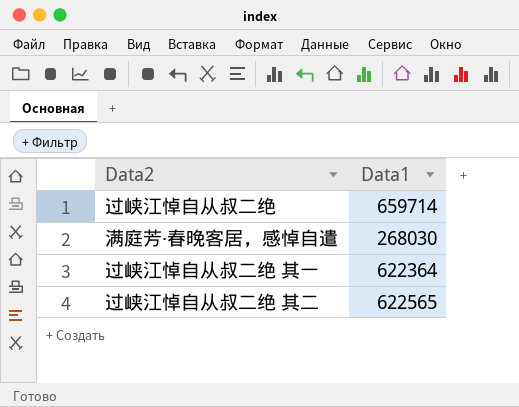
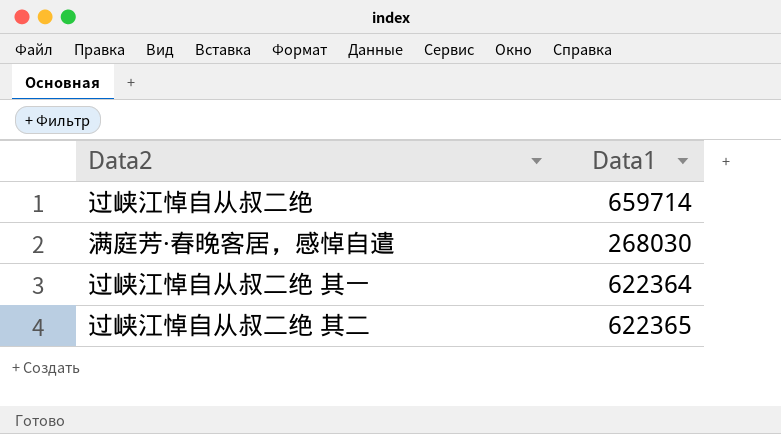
过峡江悼自从叔二绝 其二 | Data1: 622565 -> 622365

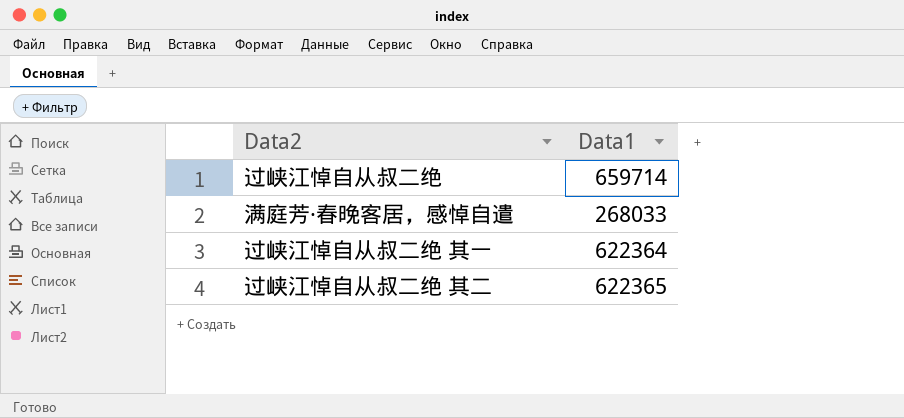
满庭芳·春晚客居，感悼自遣 | Data1: 268030 -> 268033

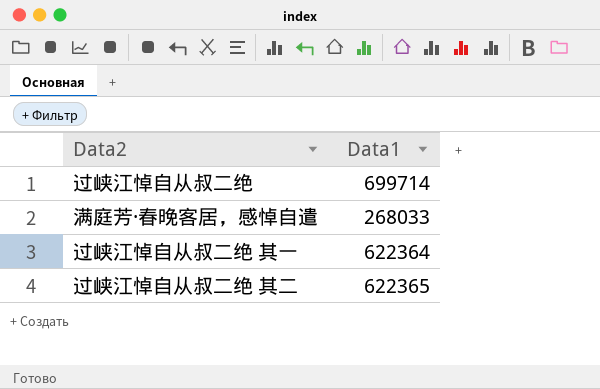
过峡江悼自从叔二绝 | Data1: 659714 -> 699714

